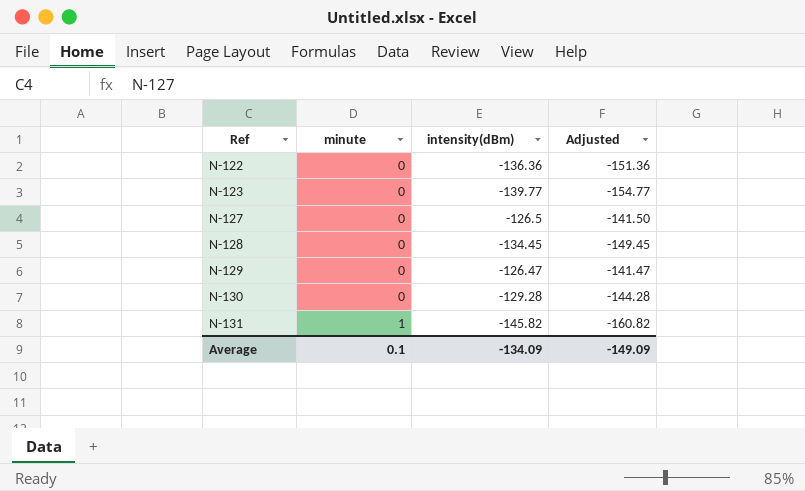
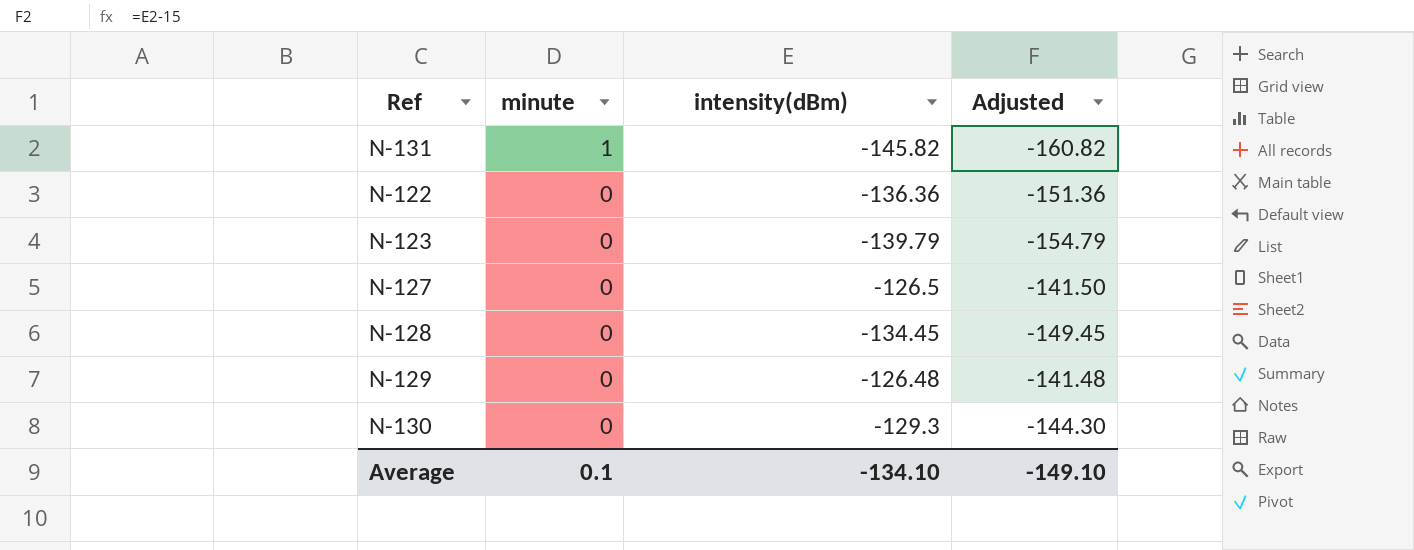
row order: Ref ascending -> minute descending
N-123 | intensity(dBm): -139.77 -> -139.79
N-123 | Adjusted: -154.77 -> -154.79
N-129 | intensity(dBm): -126.47 -> -126.48
N-129 | Adjusted: -141.47 -> -141.48
N-130 | intensity(dBm): -129.28 -> -129.3
N-130 | Adjusted: -144.28 -> -144.30
Average | intensity(dBm): -134.09 -> -134.10
Average | Adjusted: -149.09 -> -149.10

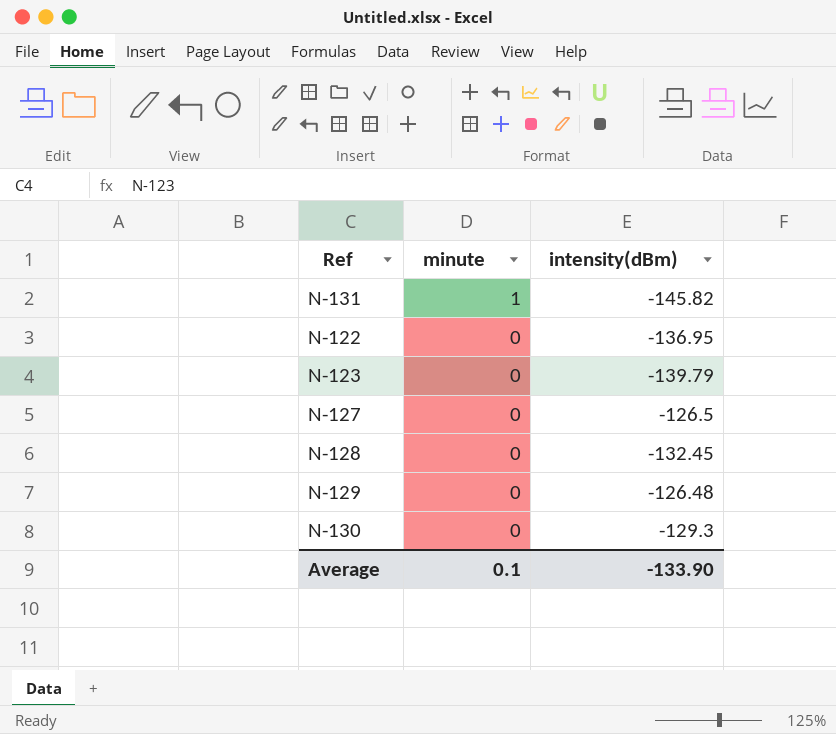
column Adjusted | formula: [intensity(dBm)] - 15 -> none
N-122 | intensity(dBm): -136.36 -> -136.95
N-128 | intensity(dBm): -134.45 -> -132.45
Average | intensity(dBm): -134.10 -> -133.90

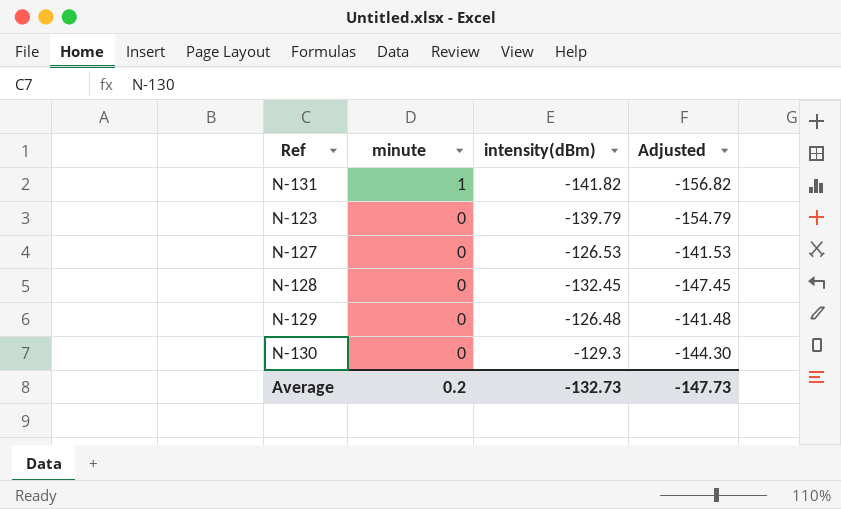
column Adjusted | formula: none -> [intensity(dBm)] - 15
row N-122: 0 | -136.95 -> none
N-131 | intensity(dBm): -145.82 -> -141.82
N-127 | intensity(dBm): -126.5 -> -126.53
Average | minute: 0.1 -> 0.2
Average | intensity(dBm): -133.90 -> -132.73

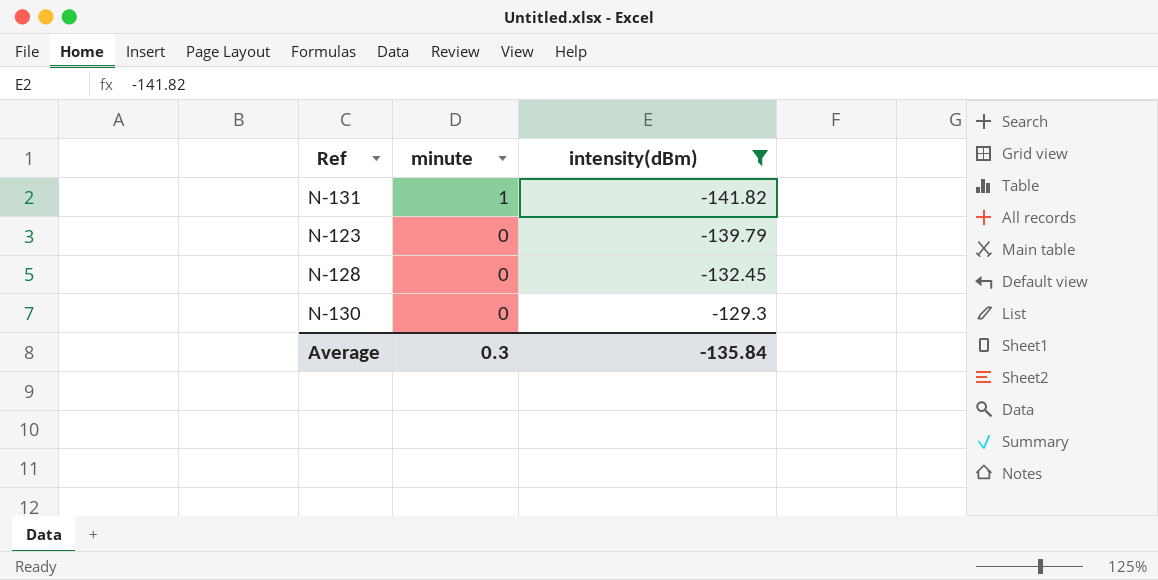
filter: none -> intensity(dBm) <= -129.3
column Adjusted | formula: [intensity(dBm)] - 15 -> none
Average | minute: 0.2 -> 0.3
Average | intensity(dBm): -132.73 -> -135.84

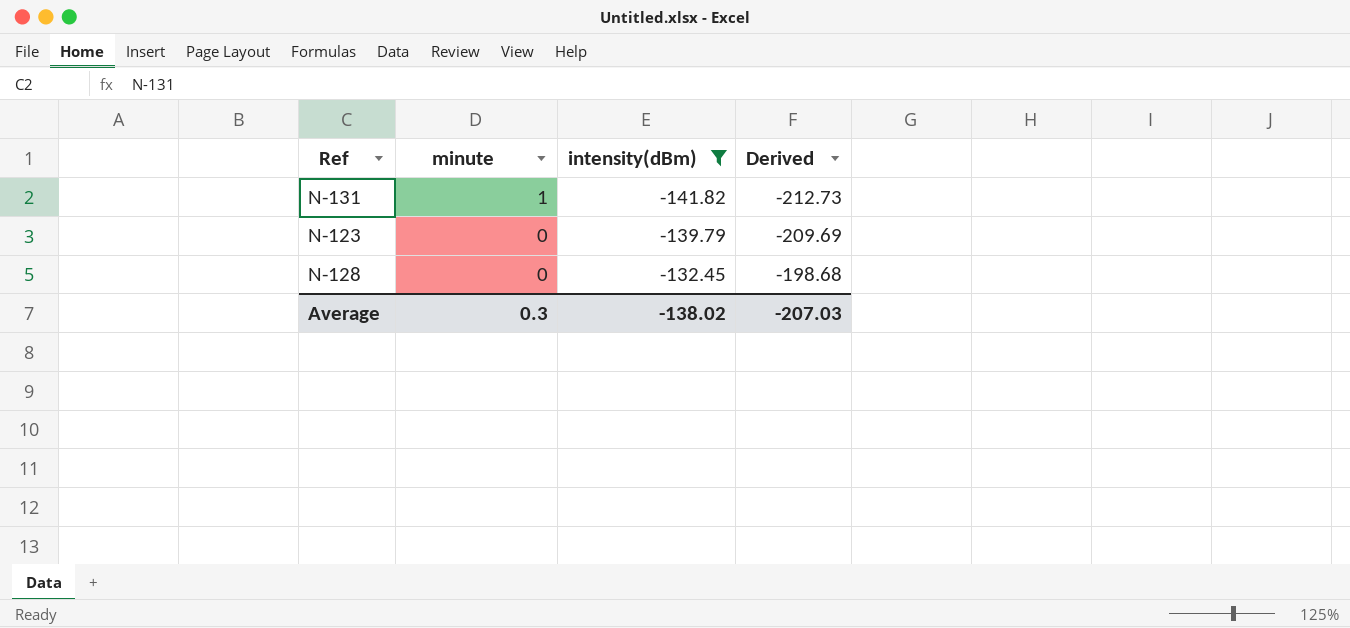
column Derived | formula: none -> [intensity(dBm)] * 1.5
row N-130: 0 | -129.3 -> none
Average | intensity(dBm): -135.84 -> -138.02

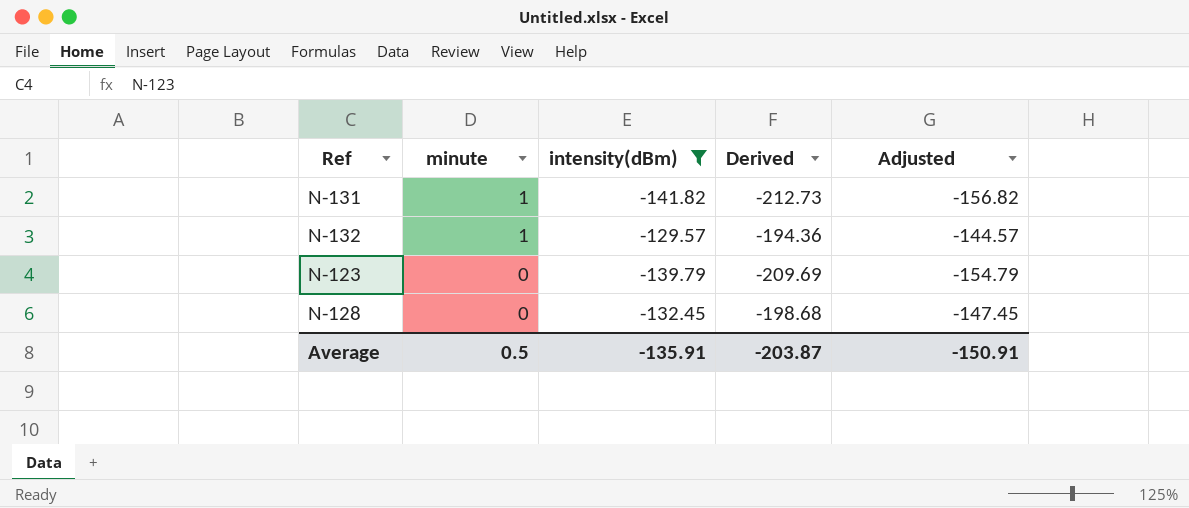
column Adjusted | formula: none -> [intensity(dBm)] - 15
row N-132: none -> 1 | -129.57 | -194.36 | -144.57
Average | minute: 0.3 -> 0.5
Average | intensity(dBm): -138.02 -> -135.91
Average | Derived: -207.03 -> -203.87

